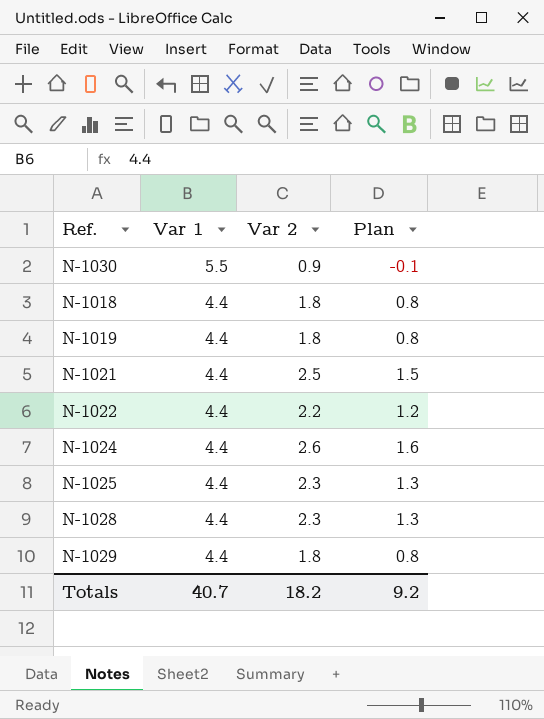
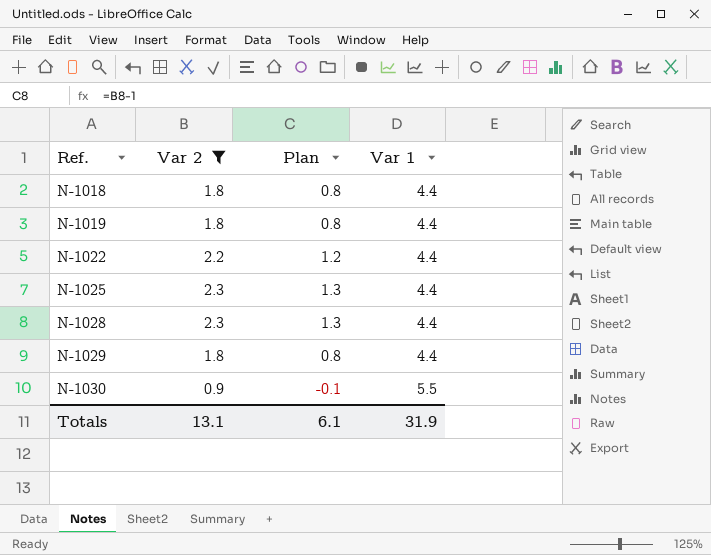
filter: none -> Var 2 <= 2.3
row order: Var 1 descending -> Ref. ascending
column Var 1 | position: 2 -> 4
Totals | Var 2: 18.2 -> 13.1
Totals | Plan: 9.2 -> 6.1
Totals | Var 1: 40.7 -> 31.9

